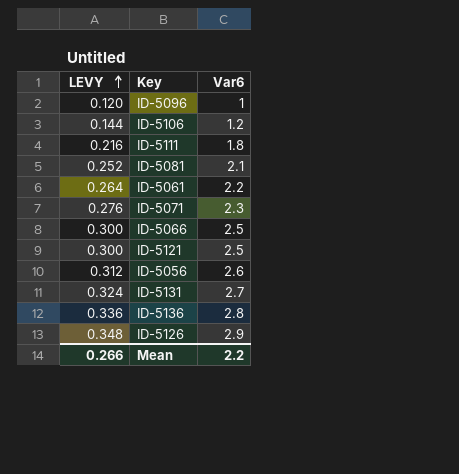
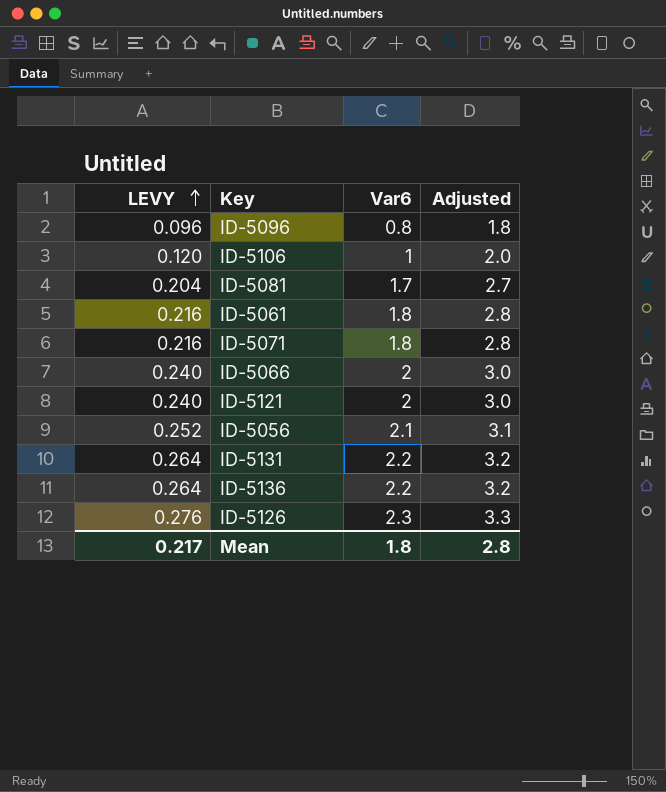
column Adjusted | formula: none -> [Var6] + 1
row ID-5111: 0.216 | 1.8 -> none
ID-5096 | LEVY: 0.120 -> 0.096
ID-5096 | Var6: 1 -> 0.8
ID-5106 | LEVY: 0.144 -> 0.120
ID-5106 | Var6: 1.2 -> 1
ID-5081 | LEVY: 0.252 -> 0.204
ID-5081 | Var6: 2.1 -> 1.7
ID-5061 | LEVY: 0.264 -> 0.216
ID-5061 | Var6: 2.2 -> 1.8
ID-5071 | LEVY: 0.276 -> 0.216
ID-5071 | Var6: 2.3 -> 1.8
ID-5066 | LEVY: 0.300 -> 0.240
ID-5066 | Var6: 2.5 -> 2
ID-5121 | LEVY: 0.300 -> 0.240
ID-5121 | Var6: 2.5 -> 2
ID-5056 | LEVY: 0.312 -> 0.252
ID-5056 | Var6: 2.6 -> 2.1
ID-5131 | LEVY: 0.324 -> 0.264
ID-5131 | Var6: 2.7 -> 2.2
ID-5136 | LEVY: 0.336 -> 0.264
ID-5136 | Var6: 2.8 -> 2.2
ID-5126 | LEVY: 0.348 -> 0.276
ID-5126 | Var6: 2.9 -> 2.3
Mean | LEVY: 0.266 -> 0.217
Mean | Var6: 2.2 -> 1.8

